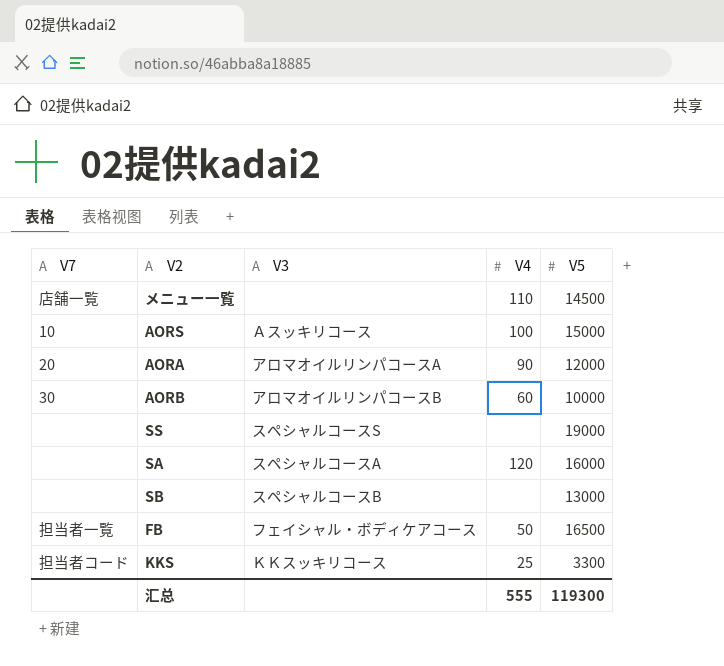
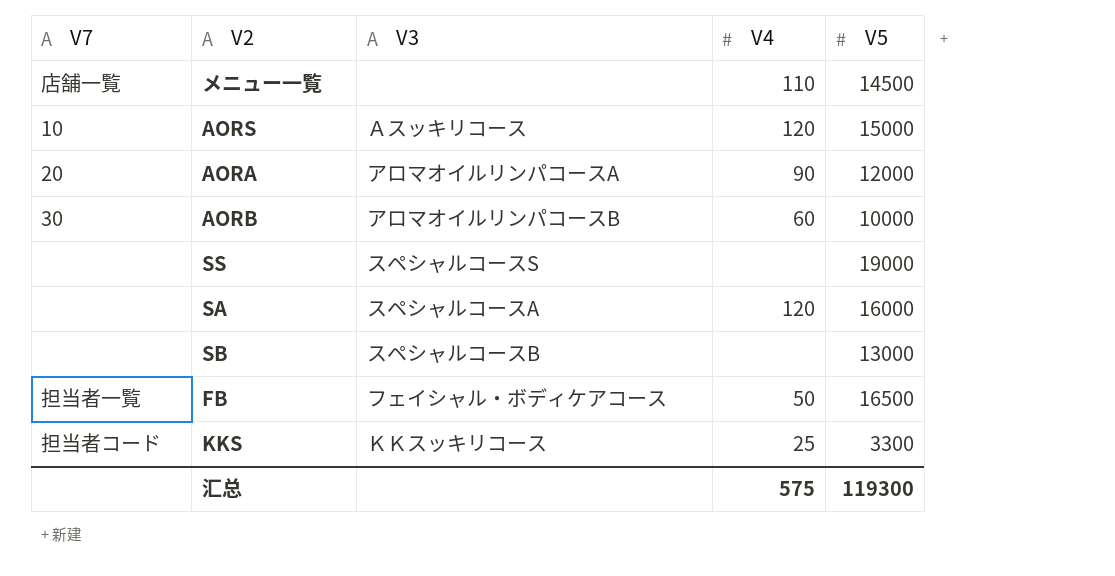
AORS | V4: 100 -> 120
汇总 | V4: 555 -> 575

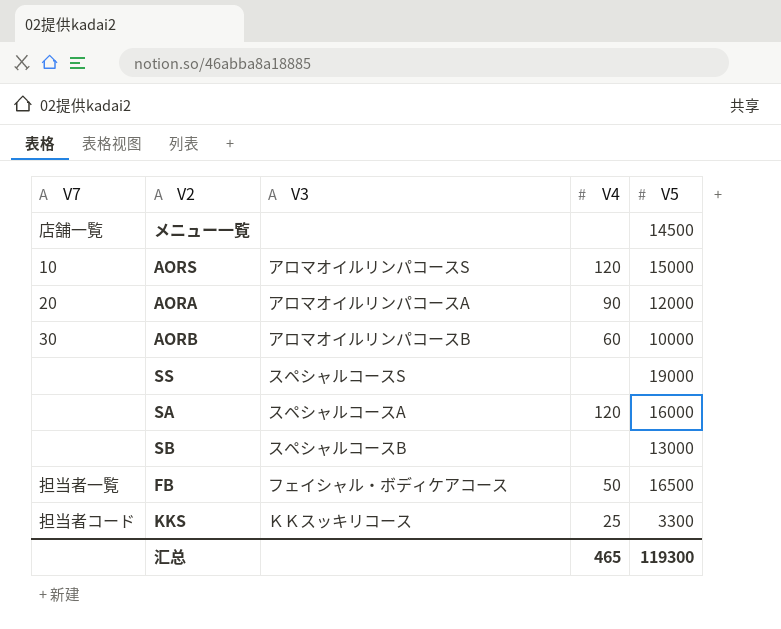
メニュー一覧 | V4: 110 -> none
AORS | V3: Ａスッキリコース -> アロマオイルリンパコースS
汇总 | V4: 575 -> 465

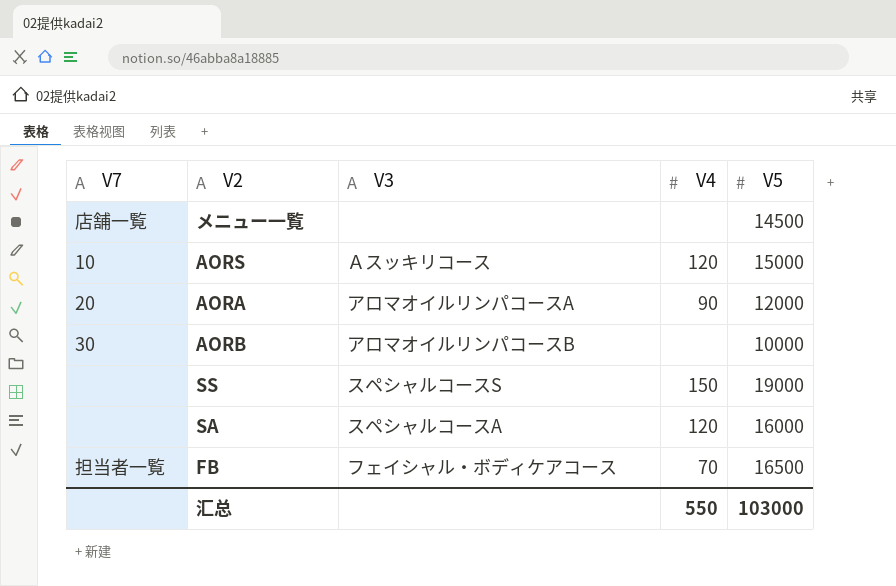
row SB: none | スペシャルコースB | none | 13000 -> none
row KKS: 担当者コード | ＫＫスッキリコース | 25 | 3300 -> none
AORS | V3: アロマオイルリンパコースS -> Ａスッキリコース
AORB | V4: 60 -> none
SS | V4: none -> 150
FB | V4: 50 -> 70
汇总 | V4: 465 -> 550
汇总 | V5: 119300 -> 103000

